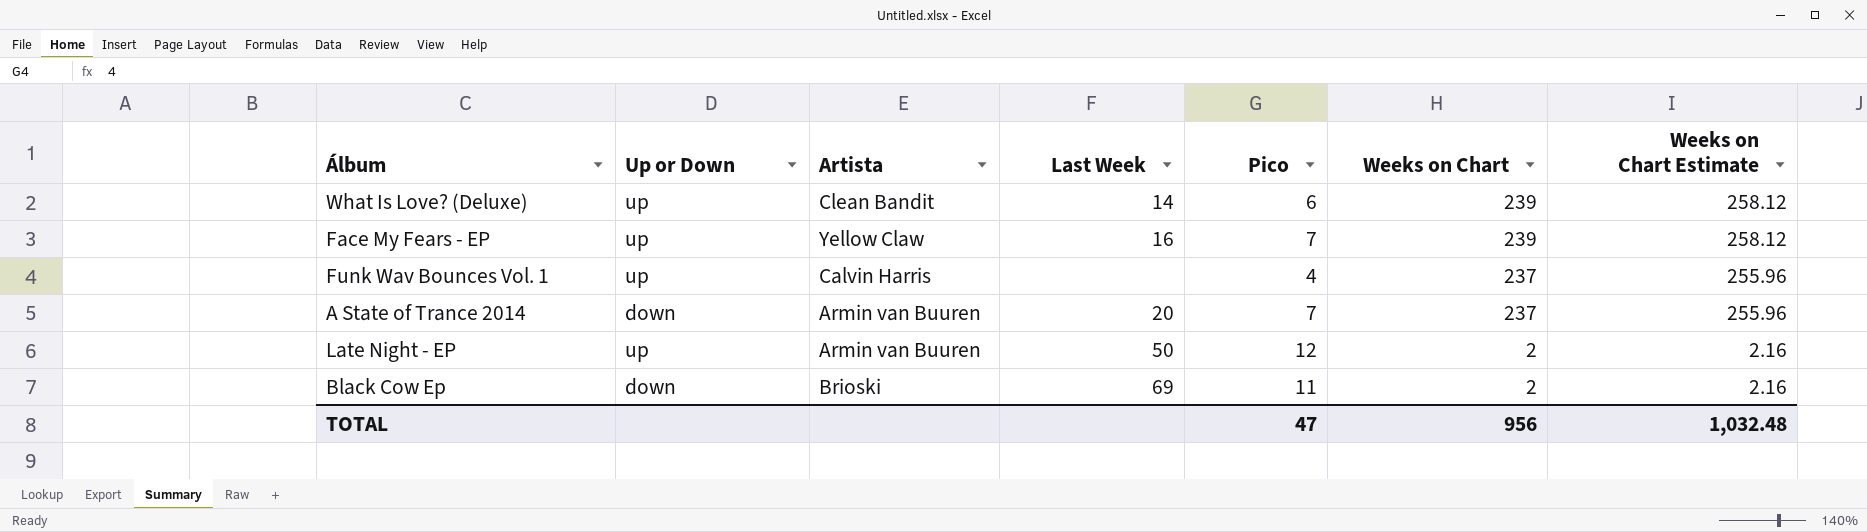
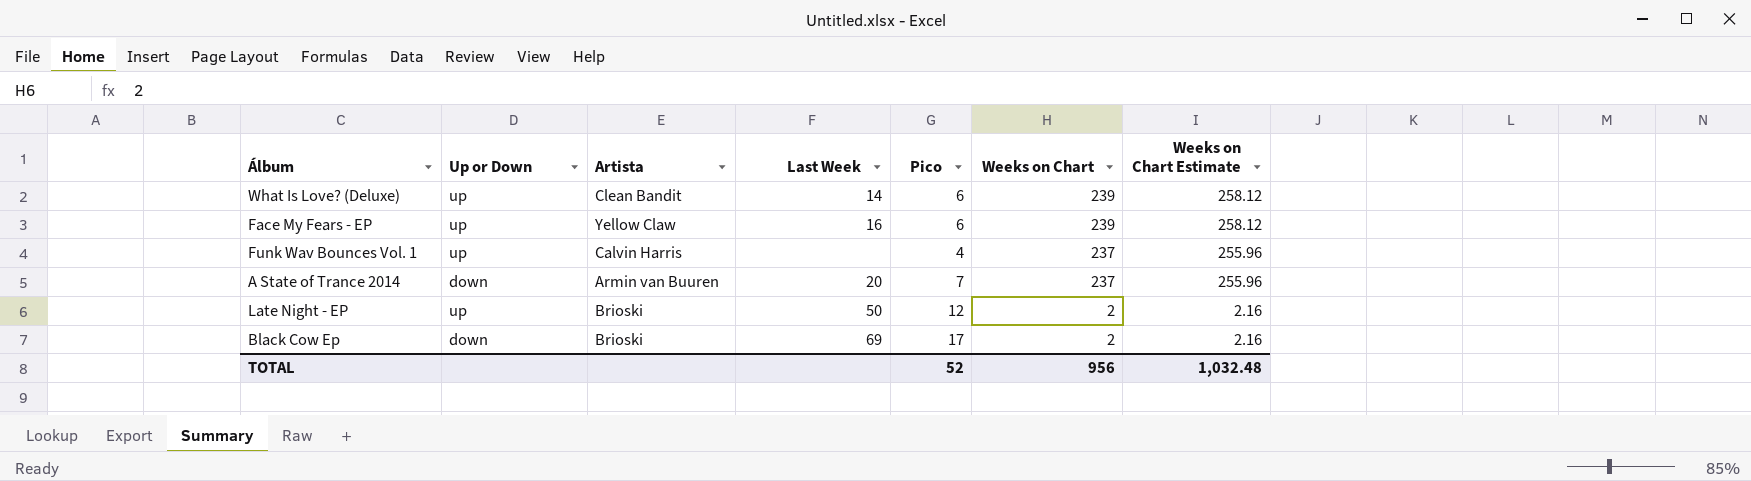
Face My Fears - EP | Pico: 7 -> 6
Late Night - EP | Artista: Armin van Buuren -> Brioski
Black Cow Ep | Pico: 11 -> 17
TOTAL | Pico: 47 -> 52

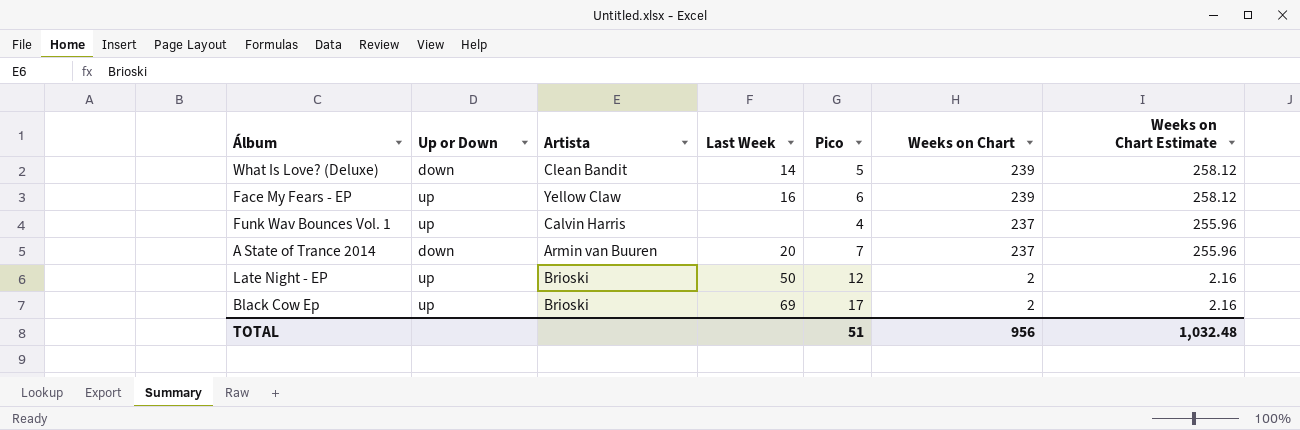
What Is Love? (Deluxe) | Up or Down: up -> down
What Is Love? (Deluxe) | Pico: 6 -> 5
Black Cow Ep | Up or Down: down -> up
TOTAL | Pico: 52 -> 51

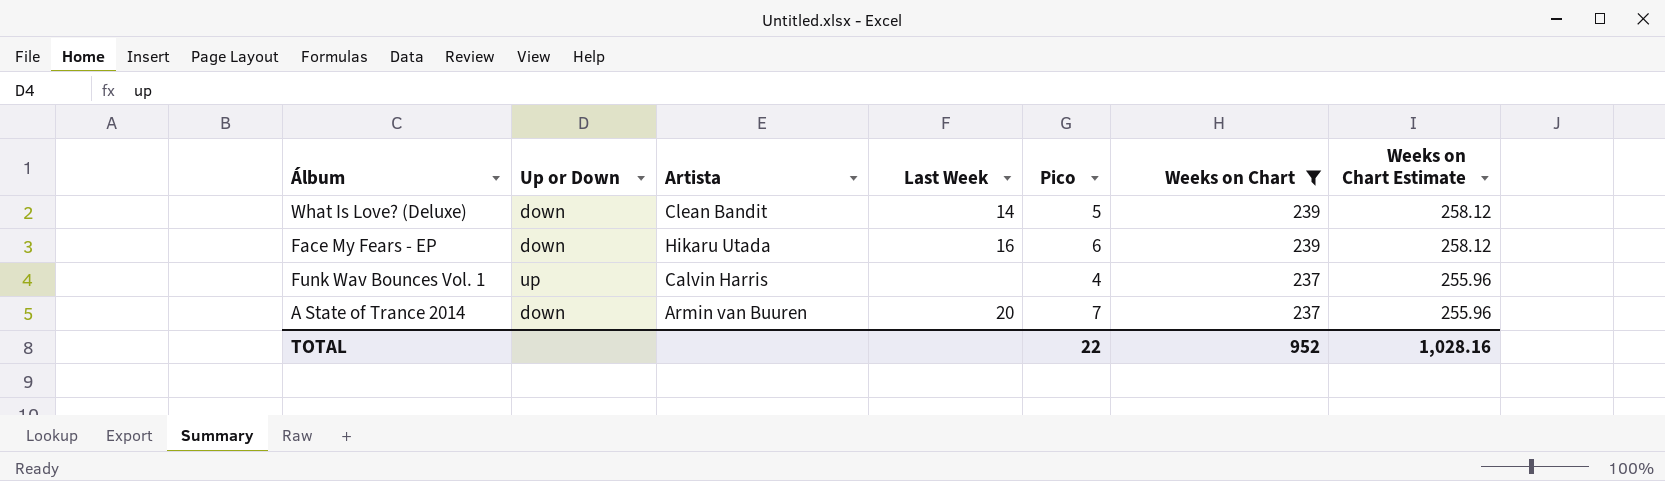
filter: none -> Weeks on Chart != 2
Face My Fears - EP | Up or Down: up -> down
Face My Fears - EP | Artista: Yellow Claw -> Hikaru Utada
TOTAL | Pico: 51 -> 22
TOTAL | Weeks on Chart: 956 -> 952
TOTAL | Weeks on Chart Estimate: 1,032.48 -> 1,028.16

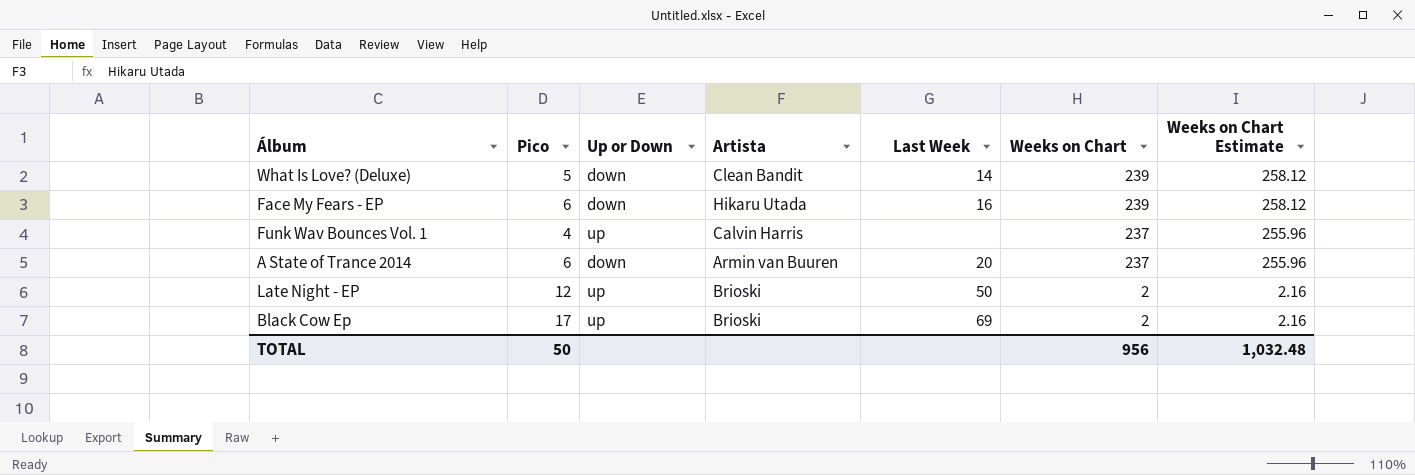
filter: Weeks on Chart != 2 -> none
column Pico | position: 5 -> 2
A State of Trance 2014 | Pico: 7 -> 6
TOTAL | Pico: 22 -> 50
TOTAL | Weeks on Chart: 952 -> 956
TOTAL | Weeks on Chart Estimate: 1,028.16 -> 1,032.48

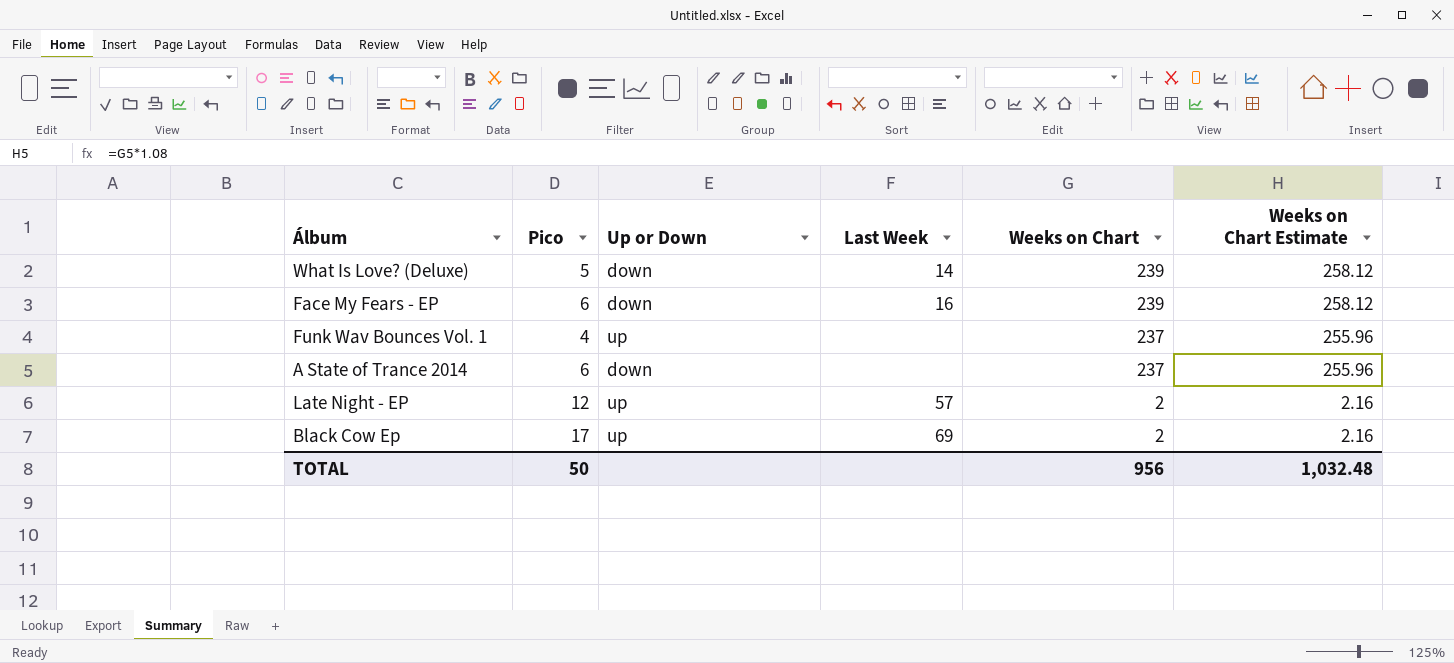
column Artista | position: 4 -> none
A State of Trance 2014 | Last Week: 20 -> none
Late Night - EP | Last Week: 50 -> 57

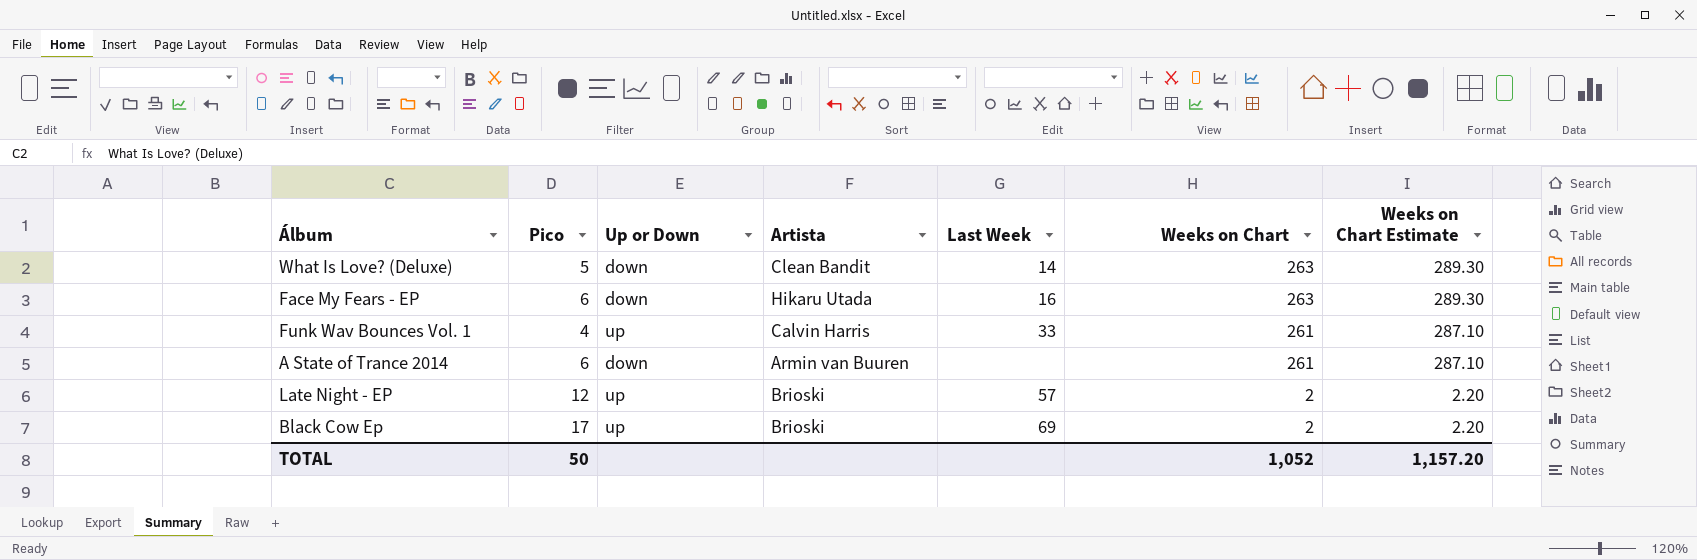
column Artista | position: none -> 4
column Weeks on Chart Estimate | formula: [Weeks on Chart] * 1.08 -> [Weeks on Chart] * 1.1
What Is Love? (Deluxe) | Weeks on Chart: 239 -> 263
Face My Fears - EP | Weeks on Chart: 239 -> 263
Funk Wav Bounces Vol. 1 | Last Week: none -> 33
Funk Wav Bounces Vol. 1 | Weeks on Chart: 237 -> 261
A State of Trance 2014 | Weeks on Chart: 237 -> 261
TOTAL | Weeks on Chart: 956 -> 1,052
TOTAL | Weeks on Chart Estimate: 1,032.48 -> 1,157.20

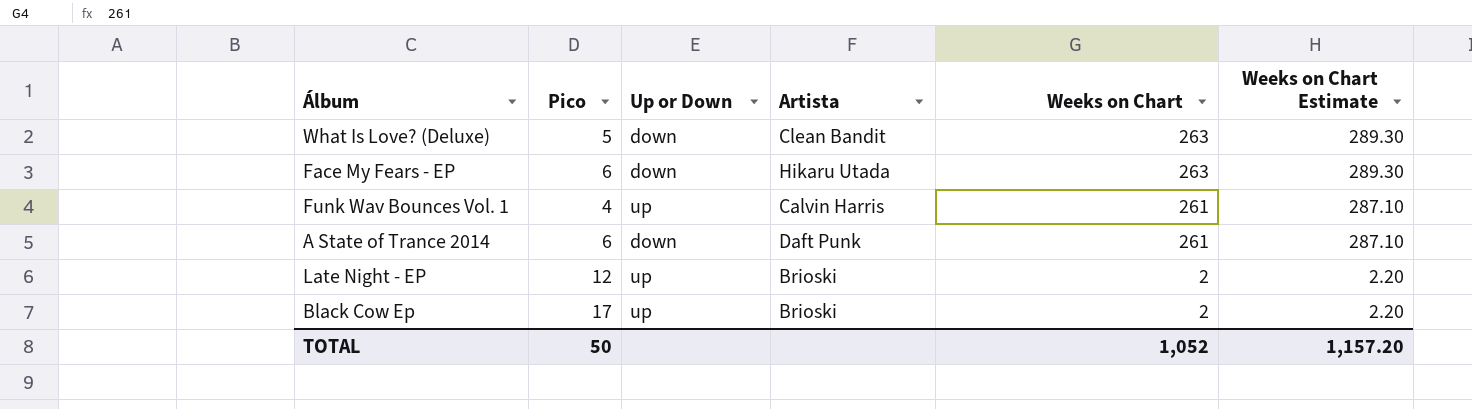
column Last Week | position: 5 -> none
A State of Trance 2014 | Artista: Armin van Buuren -> Daft Punk

